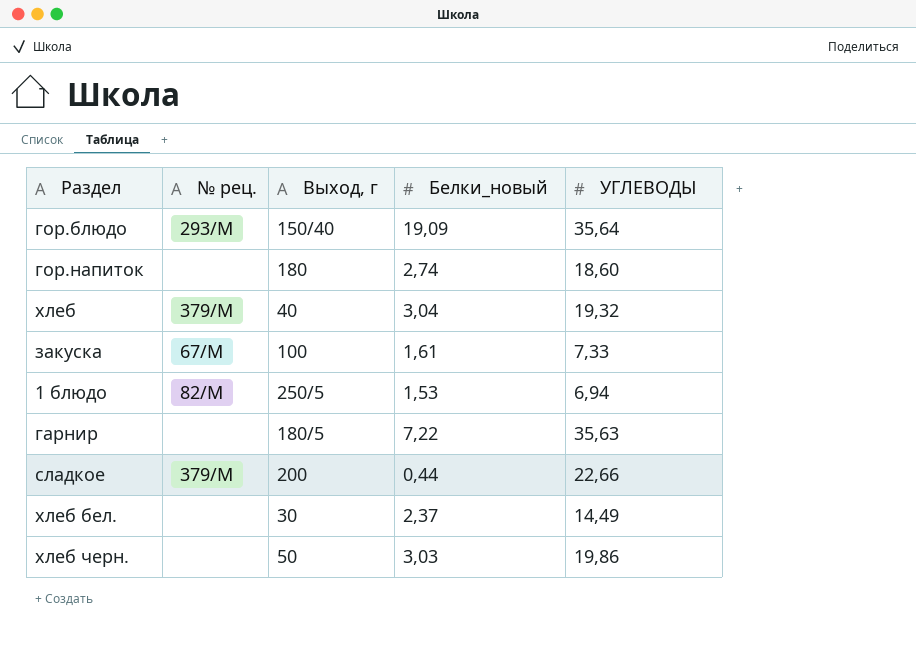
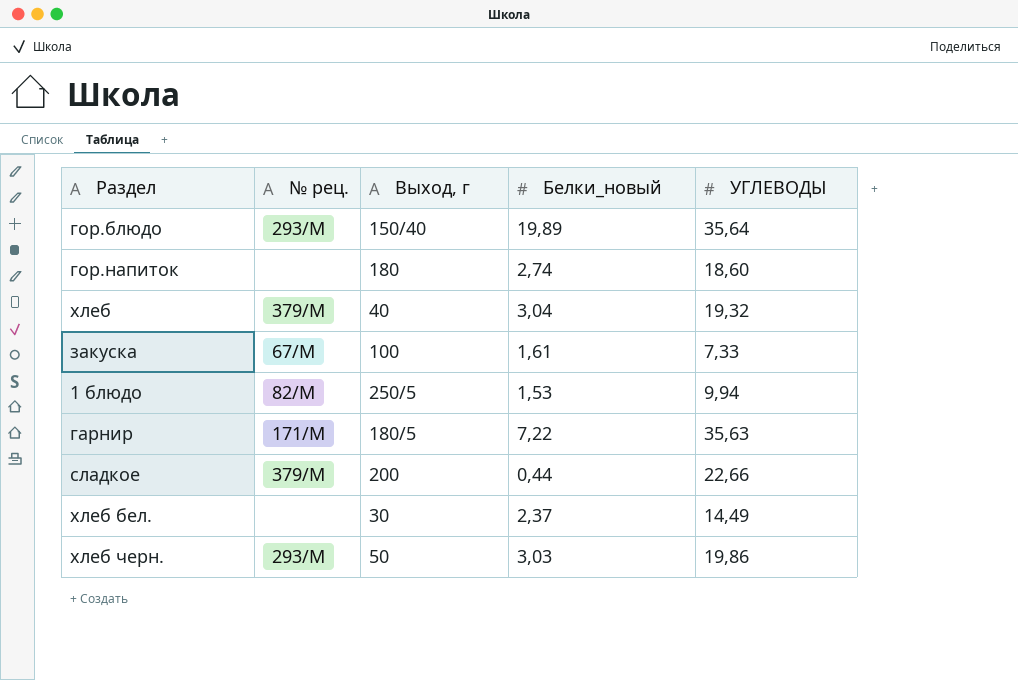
гор.блюдо | Белки_новый: 19,09 -> 19,89
1 блюдо | УГЛЕВОДЫ: 6,94 -> 9,94
гарнир | № рец.: none -> 171/М
хлеб черн. | № рец.: none -> 293/М

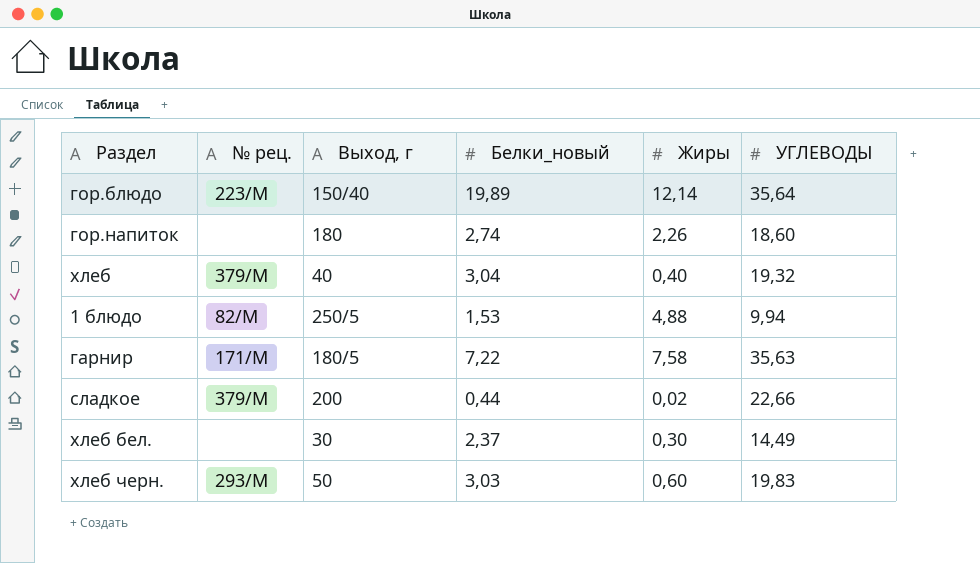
column Жиры | position: none -> 5
row закуска: 67/М | 100 | 1,61 | 7,33 -> none
гор.блюдо | № рец.: 293/М -> 223/М
хлеб черн. | УГЛЕВОДЫ: 19,86 -> 19,83

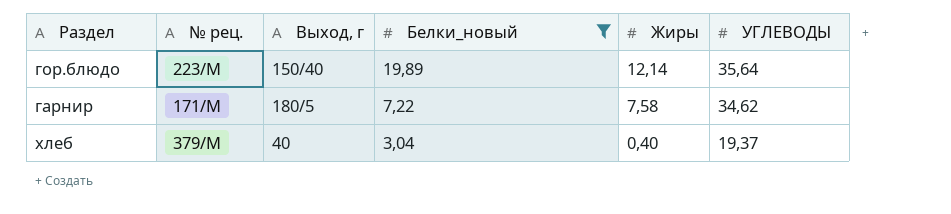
filter: none -> Белки_новый >= 3,04
row order: none -> Белки_новый descending
гарнир | УГЛЕВОДЫ: 35,63 -> 34,62
хлеб | УГЛЕВОДЫ: 19,32 -> 19,37

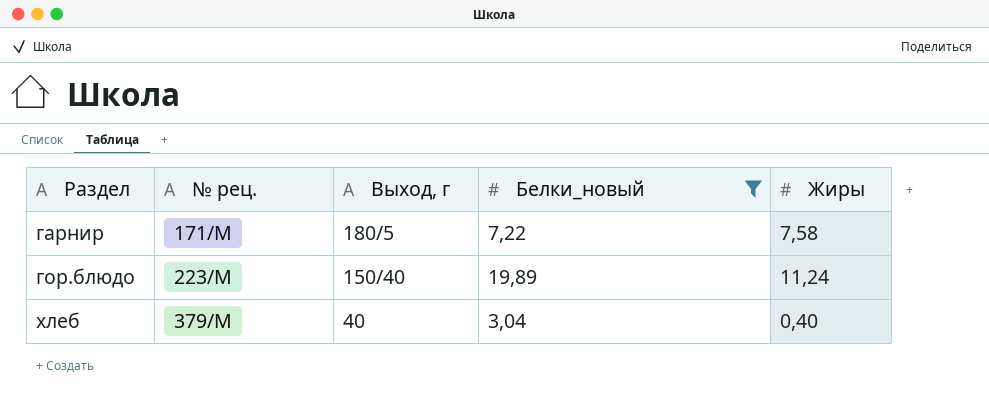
row order: Белки_новый descending -> Раздел ascending
column УГЛЕВОДЫ | position: 6 -> none
гор.блюдо | Жиры: 12,14 -> 11,24

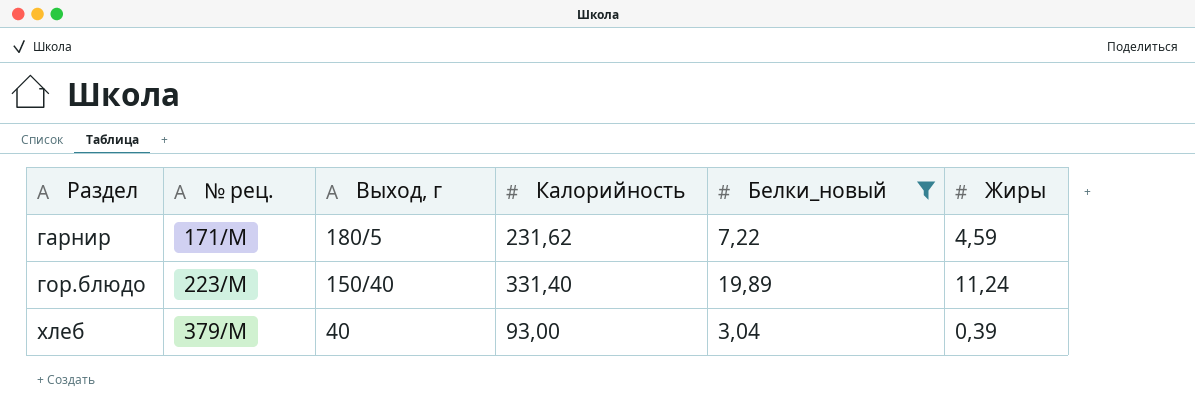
column Калорийность | position: none -> 4
гарнир | Жиры: 7,58 -> 4,59
хлеб | Жиры: 0,40 -> 0,39

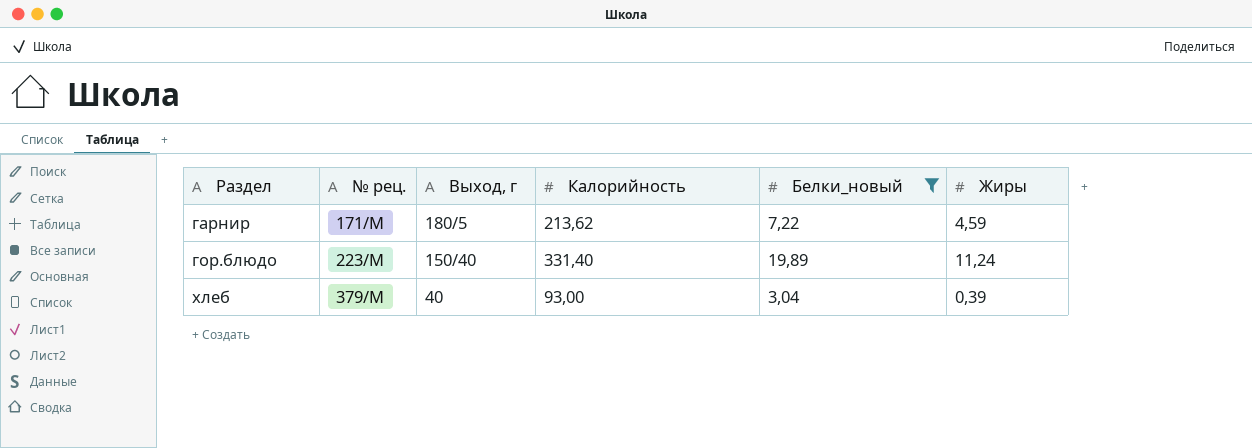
гарнир | Калорийность: 231,62 -> 213,62

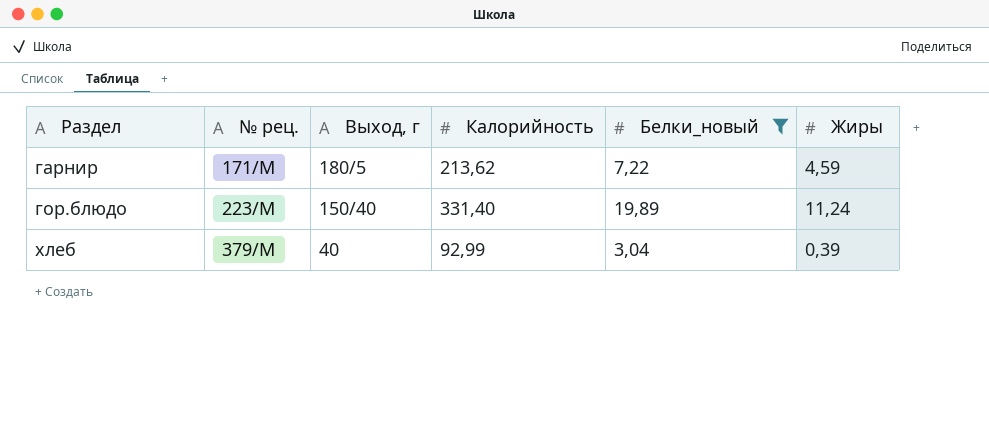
хлеб | Калорийность: 93,00 -> 92,99

